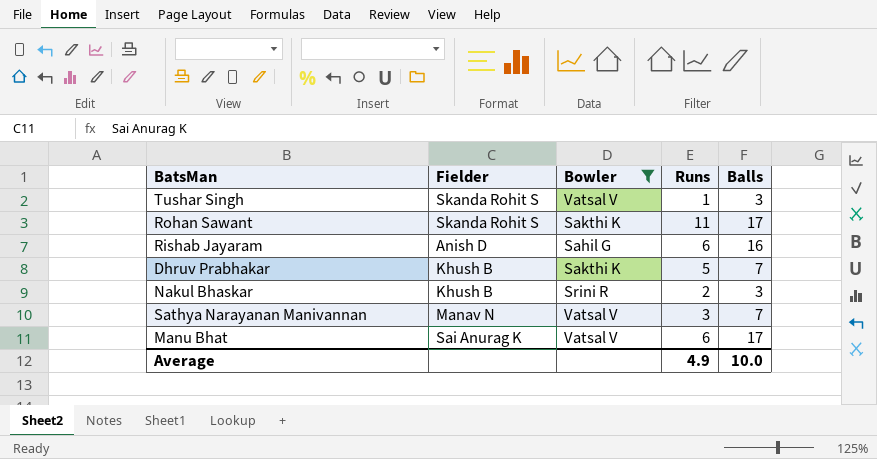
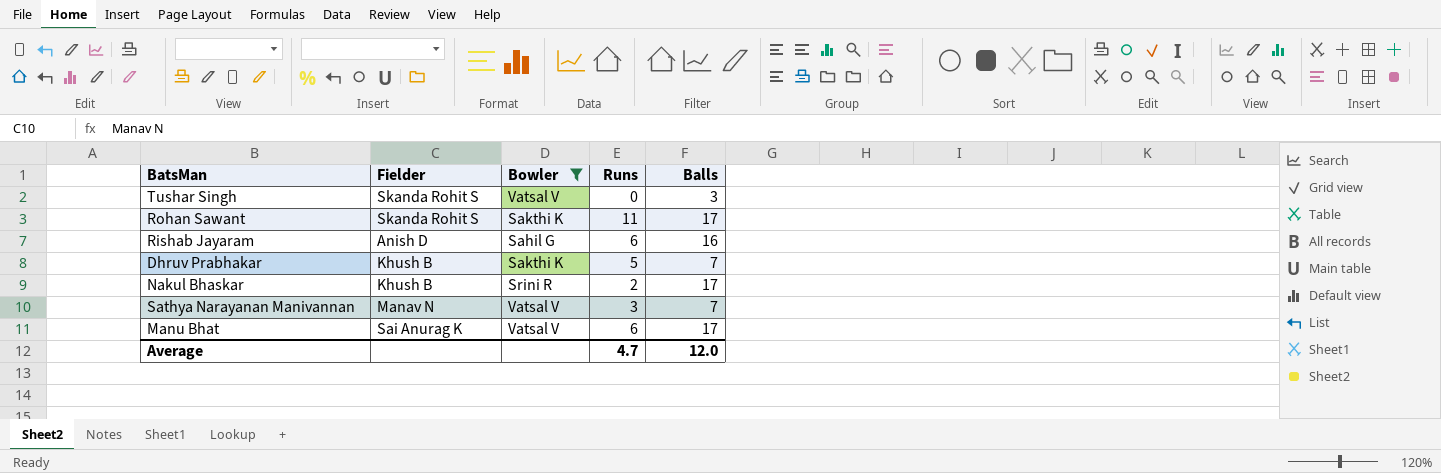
Tushar Singh | Runs: 1 -> 0
Nakul Bhaskar | Balls: 3 -> 17
Average | Runs: 4.9 -> 4.7
Average | Balls: 10.0 -> 12.0

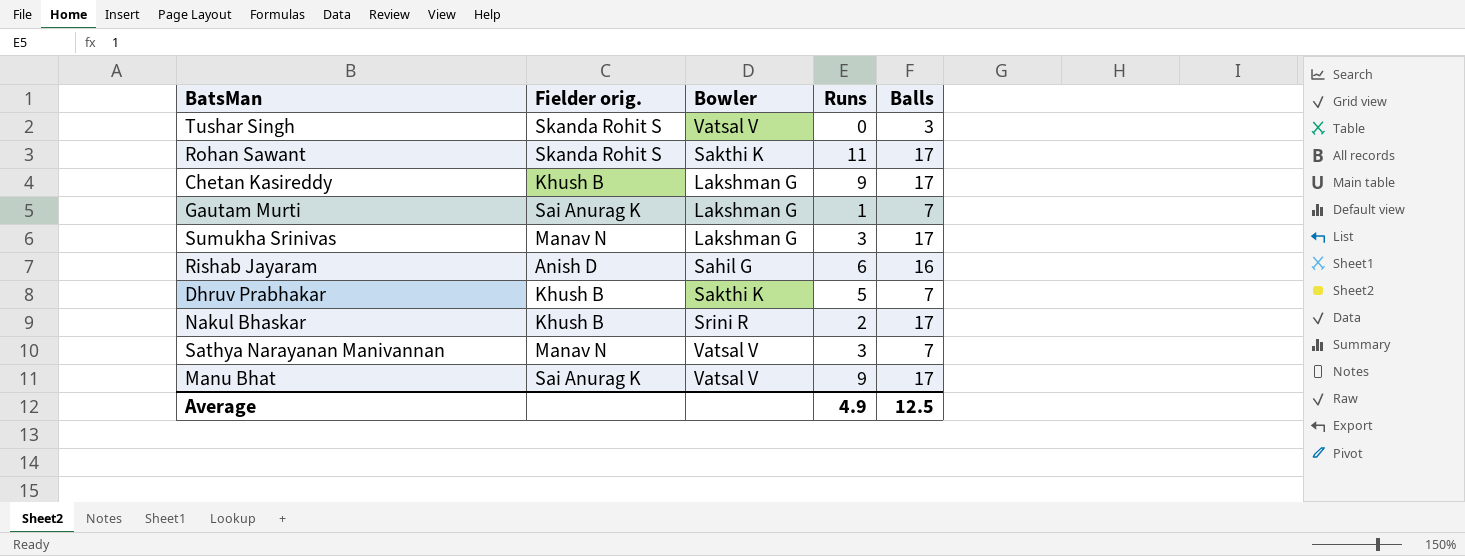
filter: Bowler != Lakshman G -> none
column name: Fielder -> Fielder orig.
Manu Bhat | Runs: 6 -> 9
Average | Runs: 4.7 -> 4.9
Average | Balls: 12.0 -> 12.5

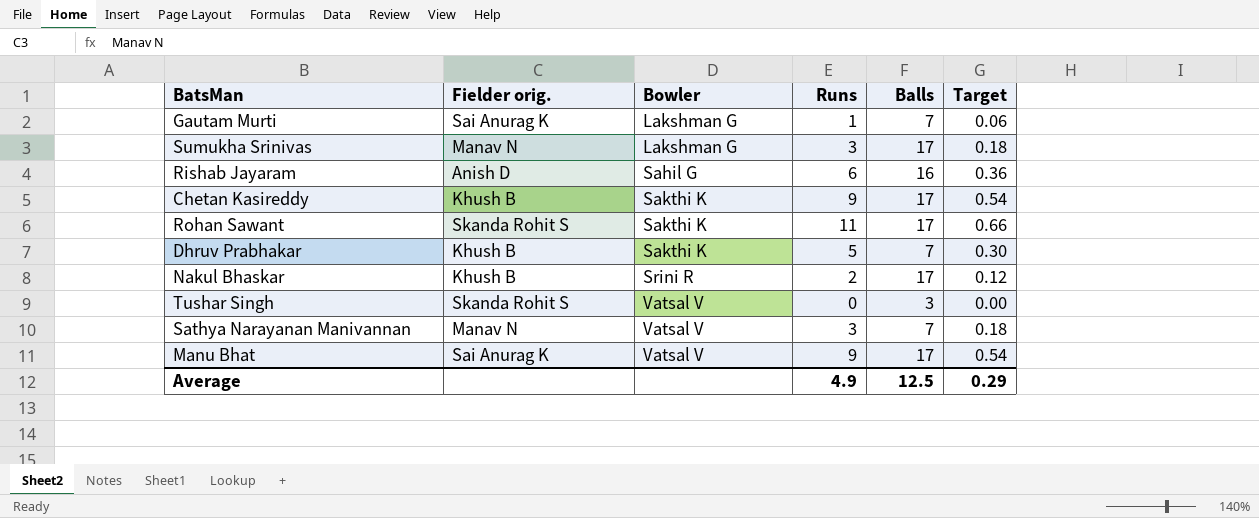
row order: none -> Bowler ascending
column Target | formula: none -> [Runs] * 0.06
Chetan Kasireddy | Bowler: Lakshman G -> Sakthi K

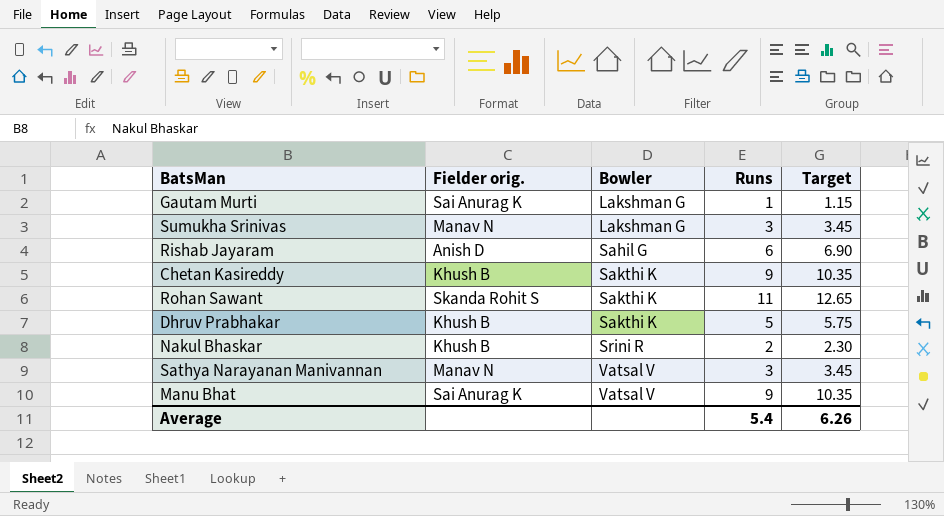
column Balls | position: 5 -> none
column Target | formula: [Runs] * 0.06 -> [Runs] * 1.15
row Tushar Singh: Skanda Rohit S | Vatsal V | 0 | 3 | 0.00 -> none
Average | Runs: 4.9 -> 5.4
Average | Target: 0.29 -> 6.26

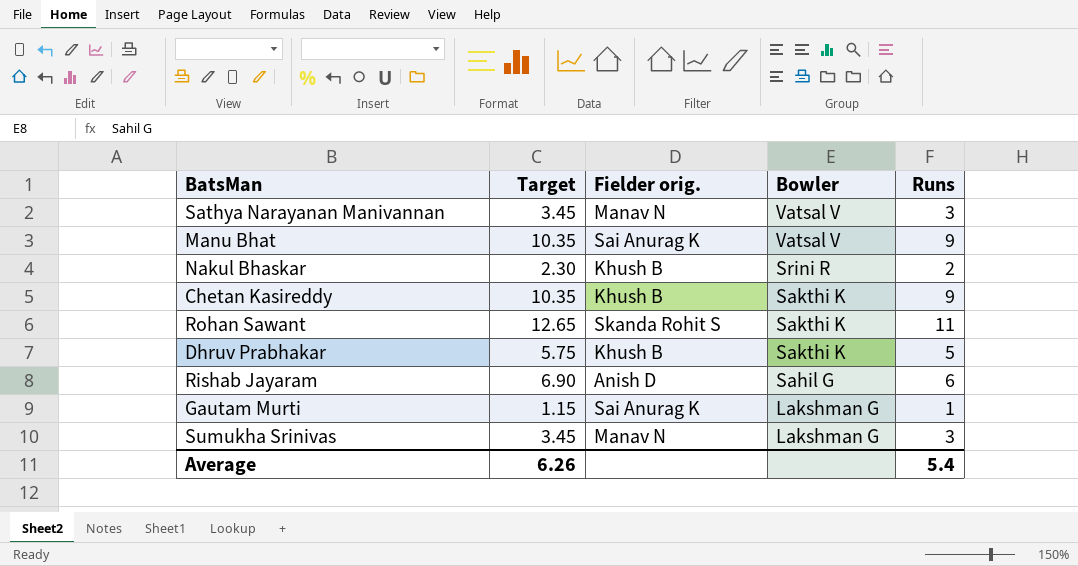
row order: Bowler ascending -> Bowler descending
column Target | position: 5 -> 2

